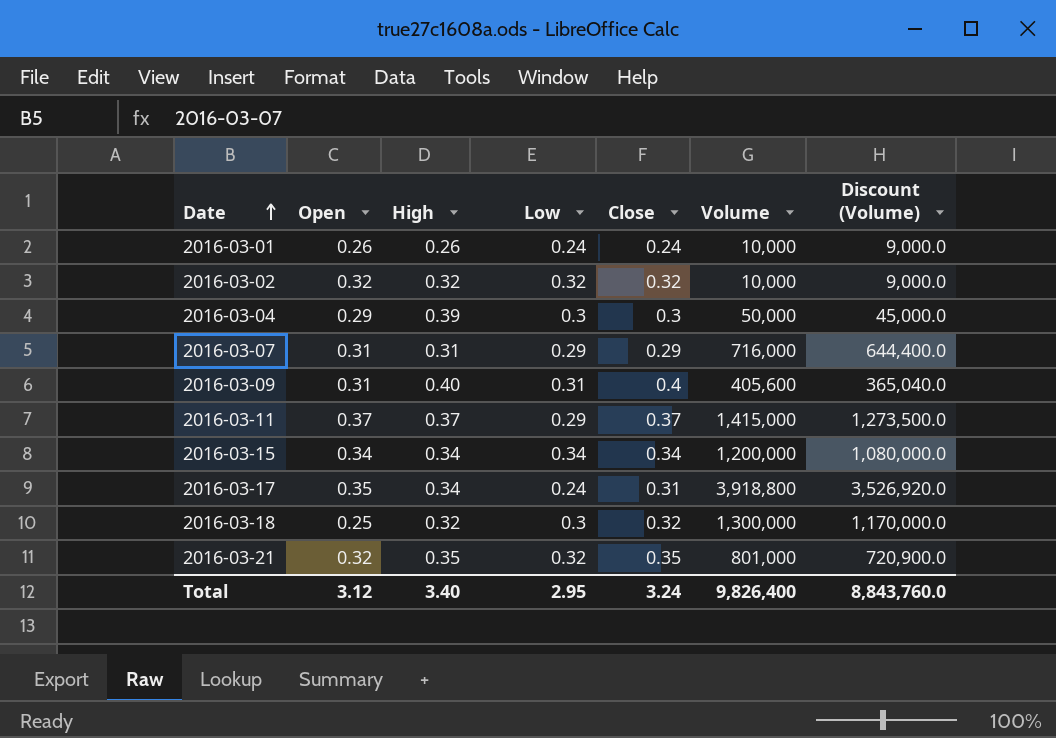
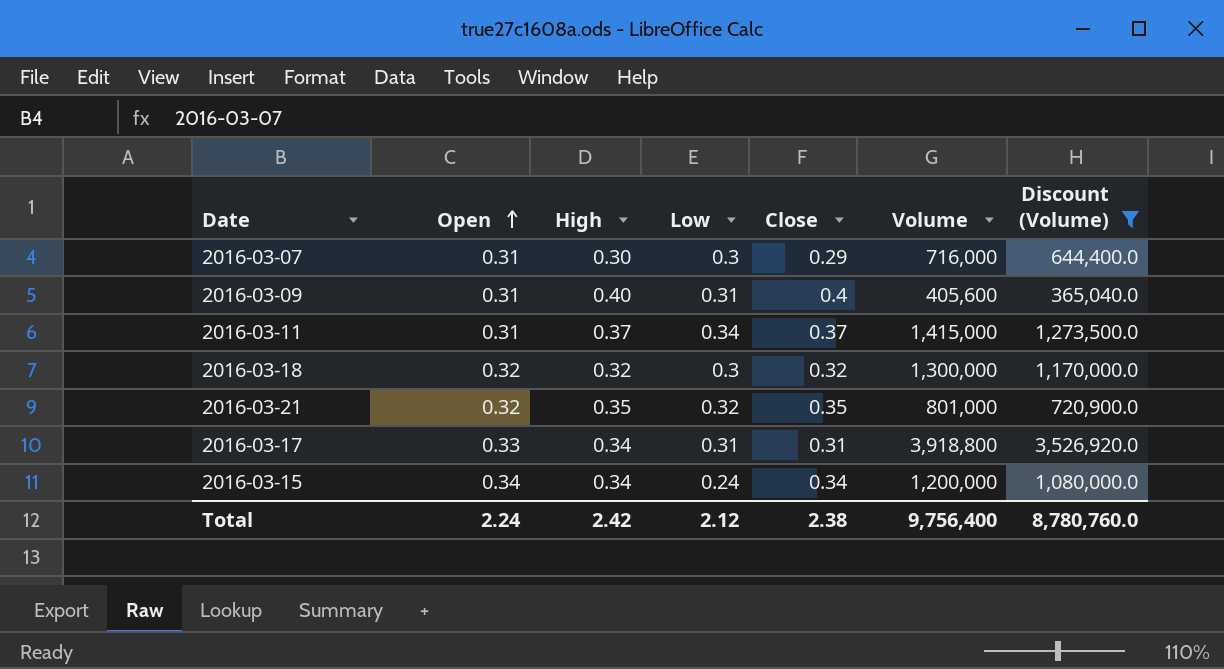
filter: none -> Discount (Volume) >= 365,040.0
row order: Date ascending -> Open ascending
2016-03-07 | High: 0.31 -> 0.30
2016-03-07 | Low: 0.29 -> 0.3
2016-03-11 | Open: 0.37 -> 0.31
2016-03-11 | Low: 0.29 -> 0.34
2016-03-18 | Open: 0.25 -> 0.32
2016-03-17 | Open: 0.35 -> 0.33
2016-03-17 | Low: 0.24 -> 0.31
2016-03-15 | Low: 0.34 -> 0.24
Total | Open: 3.12 -> 2.24
Total | High: 3.40 -> 2.42
Total | Low: 2.95 -> 2.12
Total | Close: 3.24 -> 2.38
Total | Volume: 9,826,400 -> 9,756,400
Total | Discount (Volume): 8,843,760.0 -> 8,780,760.0

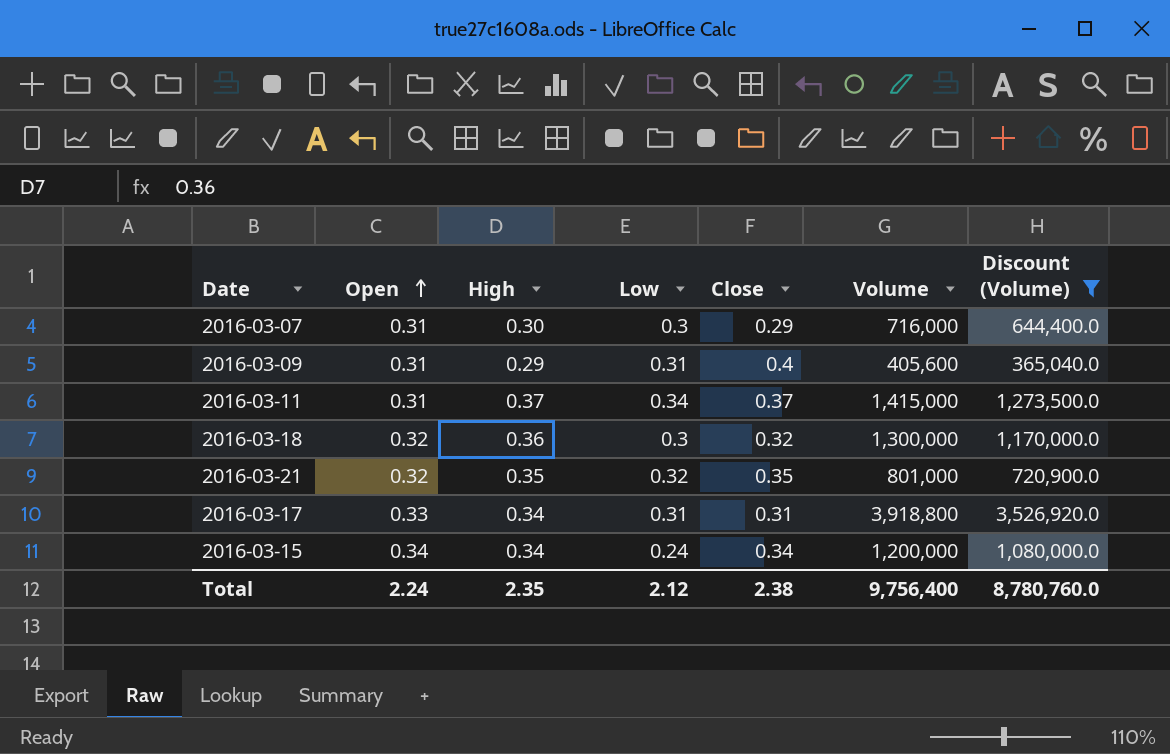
2016-03-09 | High: 0.40 -> 0.29
2016-03-18 | High: 0.32 -> 0.36
Total | High: 2.42 -> 2.35

